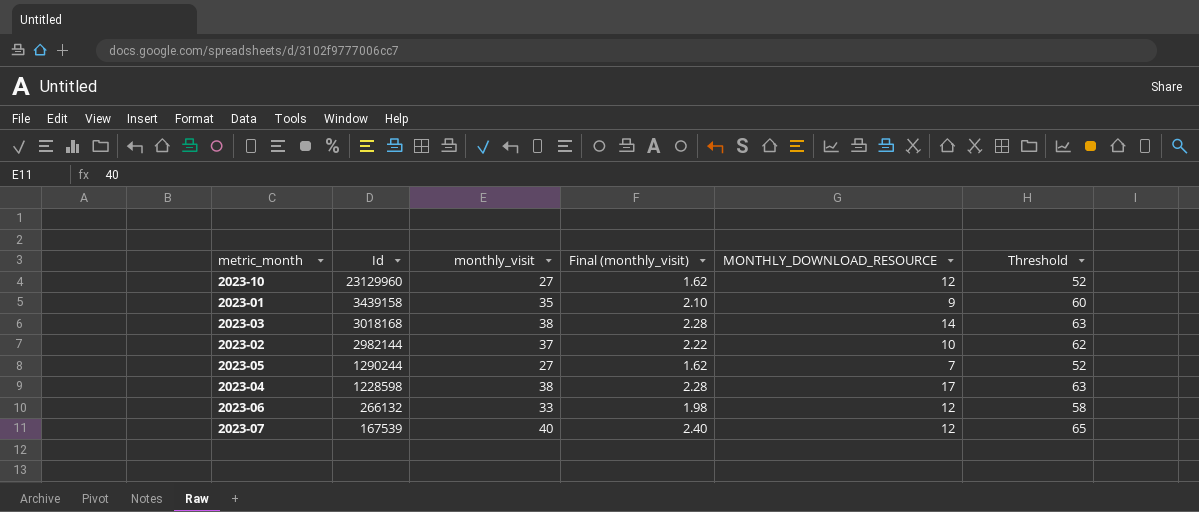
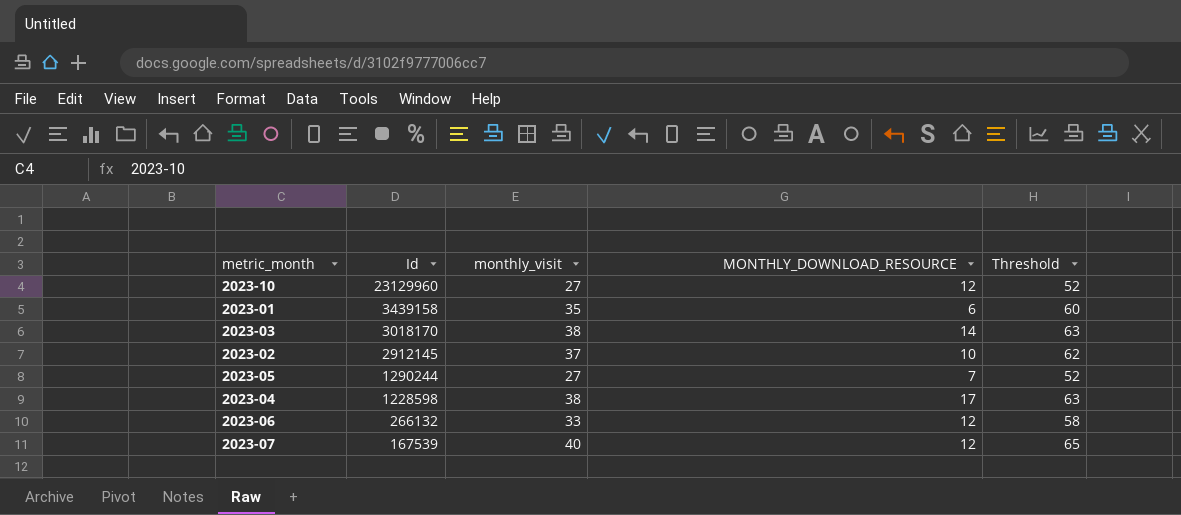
column Final (monthly_visit) | formula: [monthly_visit] * 0.06 -> none
2023-01 | MONTHLY_DOWNLOAD_RESOURCE: 9 -> 6
2023-03 | Id: 3018168 -> 3018170
2023-02 | Id: 2982144 -> 2912145

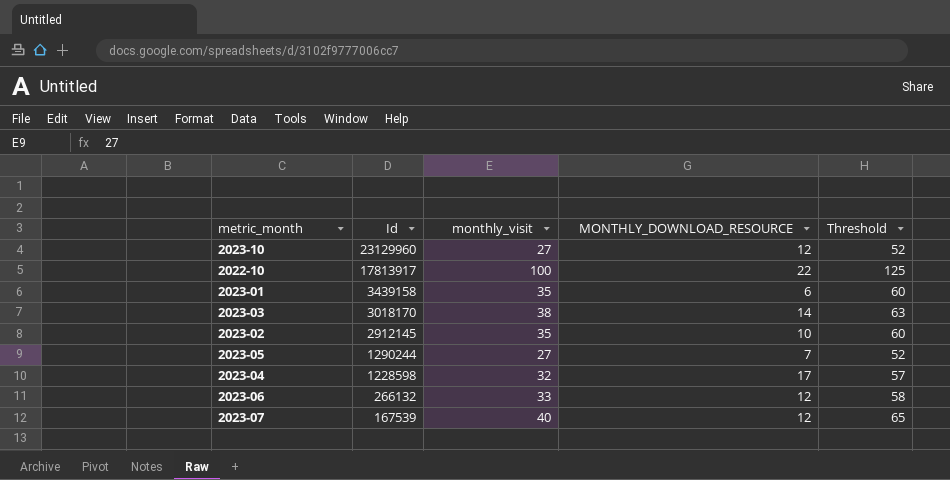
row 2022-10: none -> 17813917 | 100 | 22 | 125
2023-02 | monthly_visit: 37 -> 35
2023-02 | Threshold: 62 -> 60
2023-04 | monthly_visit: 38 -> 32
2023-04 | Threshold: 63 -> 57

